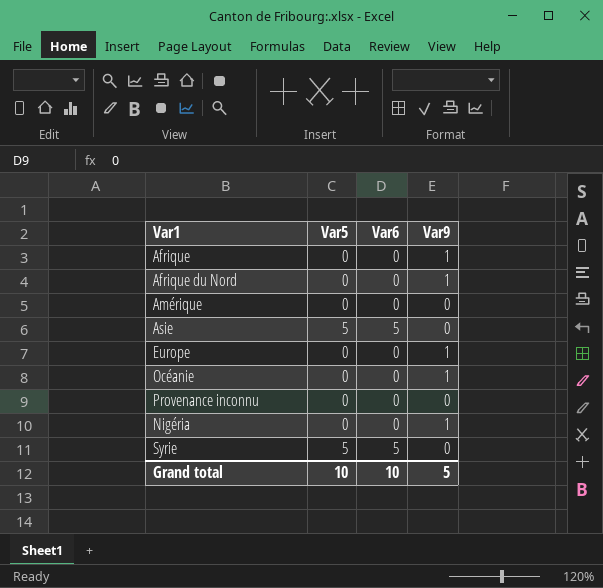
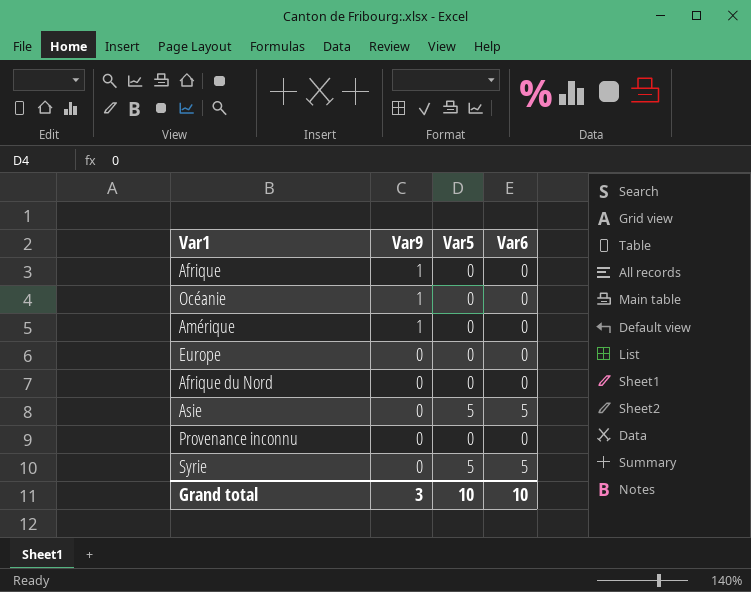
row order: none -> Var9 descending
column Var9 | position: 4 -> 2
row Nigéria: 0 | 0 | 1 -> none
Amérique | Var9: 0 -> 1
Europe | Var9: 1 -> 0
Afrique du Nord | Var9: 1 -> 0
Grand total | Var9: 5 -> 3

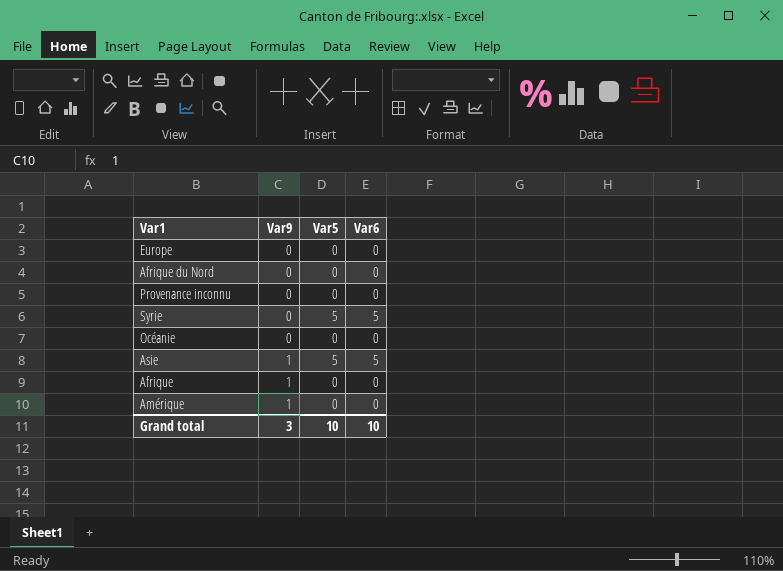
row order: Var9 descending -> Var9 ascending
Océanie | Var9: 1 -> 0
Asie | Var9: 0 -> 1

